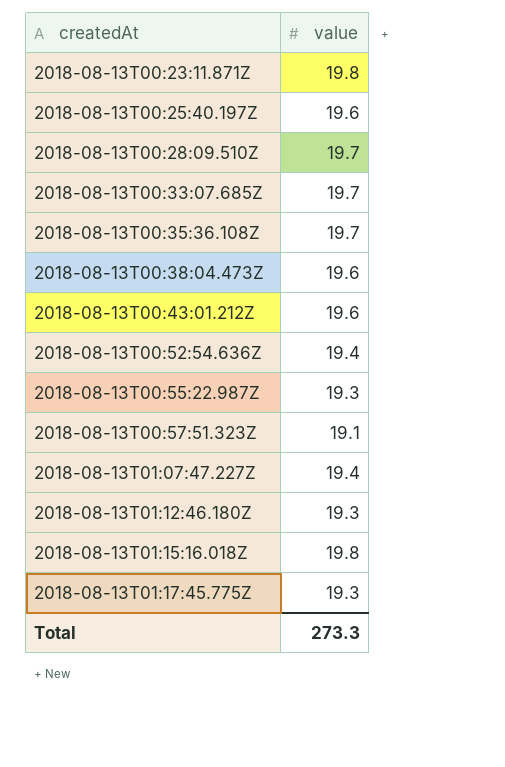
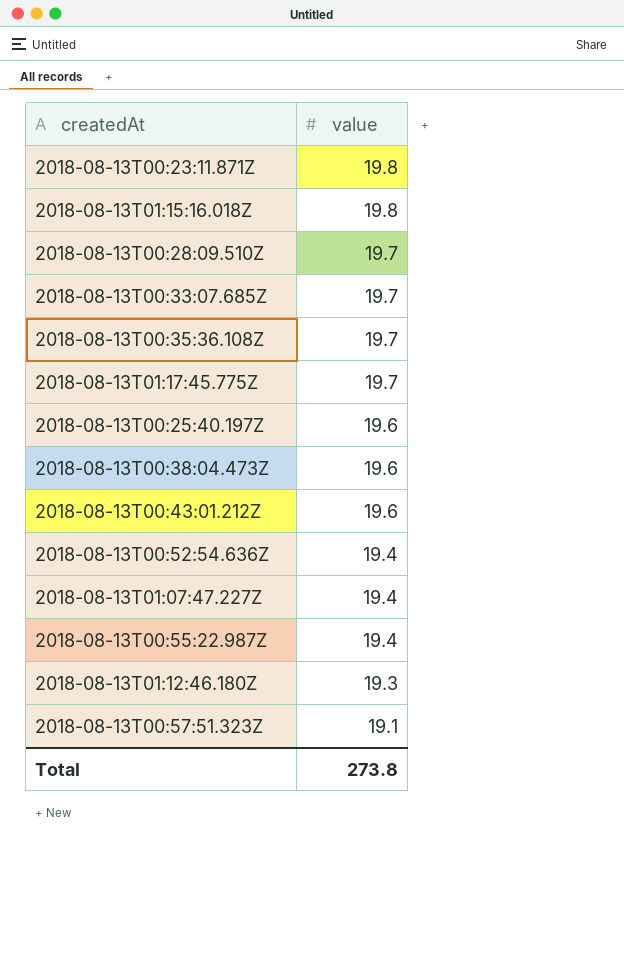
row order: createdAt ascending -> value descending
2018-08-13T01:17:45.775Z | value: 19.3 -> 19.7
2018-08-13T00:55:22.987Z | value: 19.3 -> 19.4
Total | value: 273.3 -> 273.8

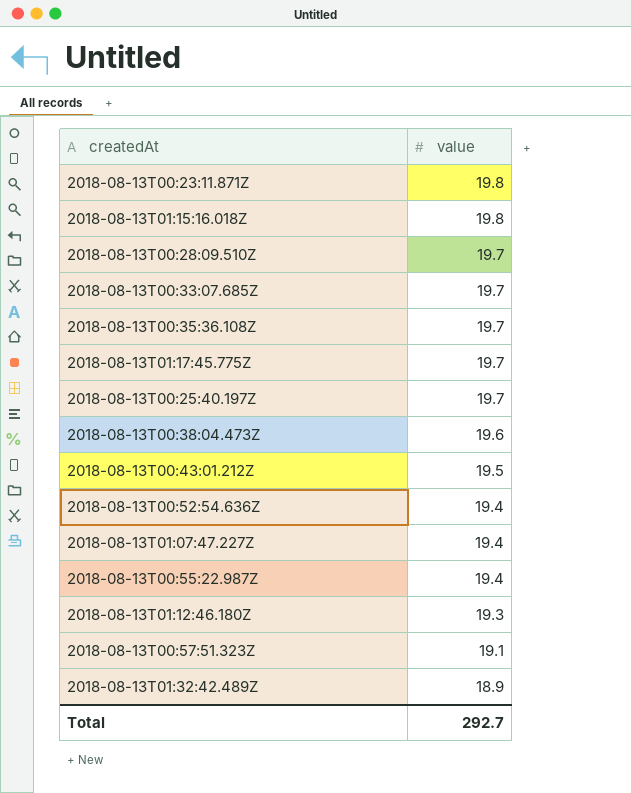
2018-08-13T00:25:40.197Z | value: 19.6 -> 19.7
2018-08-13T00:43:01.212Z | value: 19.6 -> 19.5
row 2018-08-13T01:32:42.489Z: none -> 18.9
Total | value: 273.8 -> 292.7

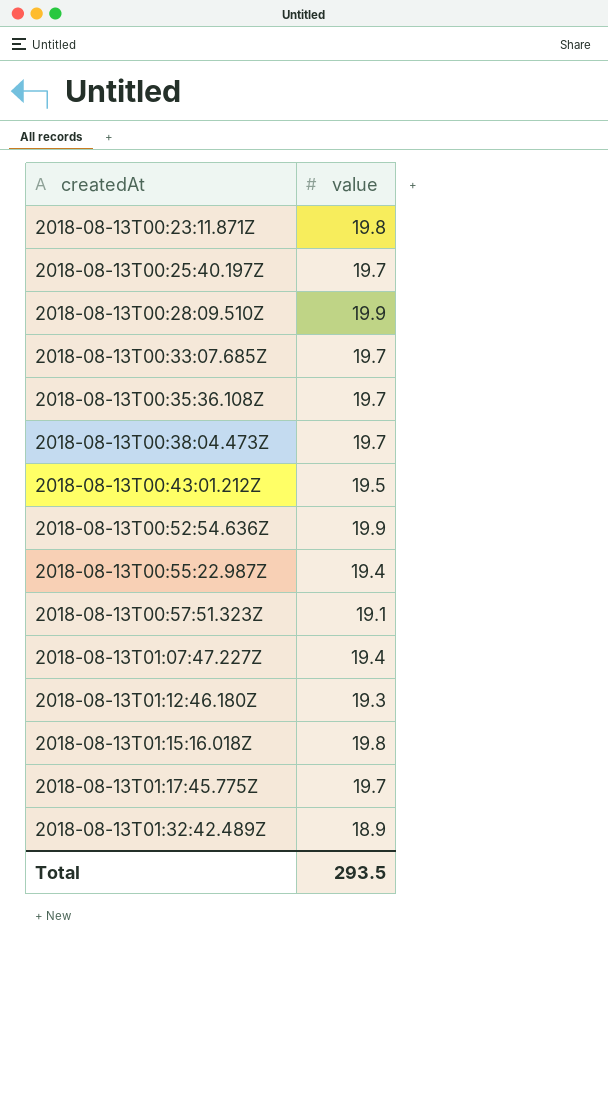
row order: value descending -> createdAt ascending
2018-08-13T00:28:09.510Z | value: 19.7 -> 19.9
2018-08-13T00:38:04.473Z | value: 19.6 -> 19.7
2018-08-13T00:52:54.636Z | value: 19.4 -> 19.9
Total | value: 292.7 -> 293.5

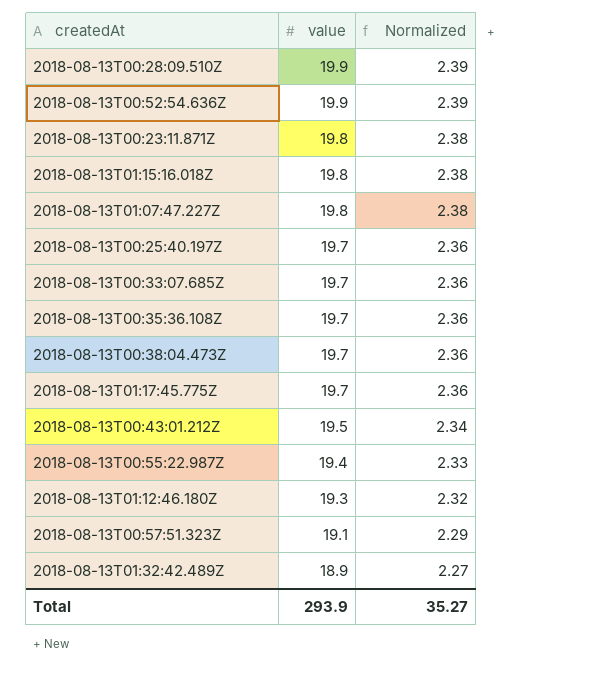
row order: createdAt ascending -> value descending
column Normalized | formula: none -> [value] * 0.12
2018-08-13T01:07:47.227Z | value: 19.4 -> 19.8
Total | value: 293.5 -> 293.9

